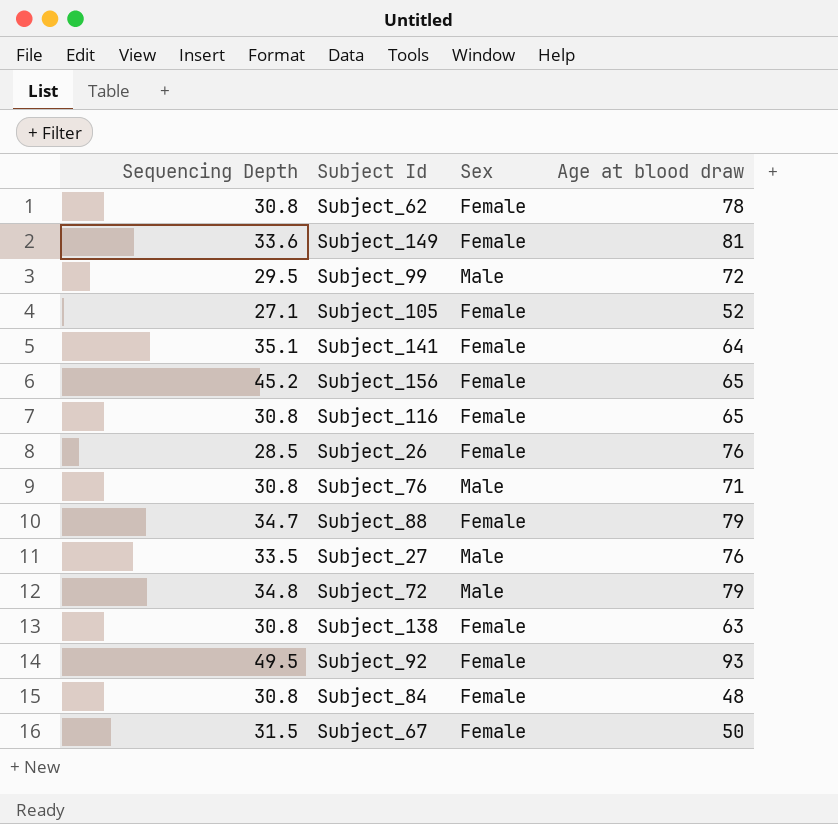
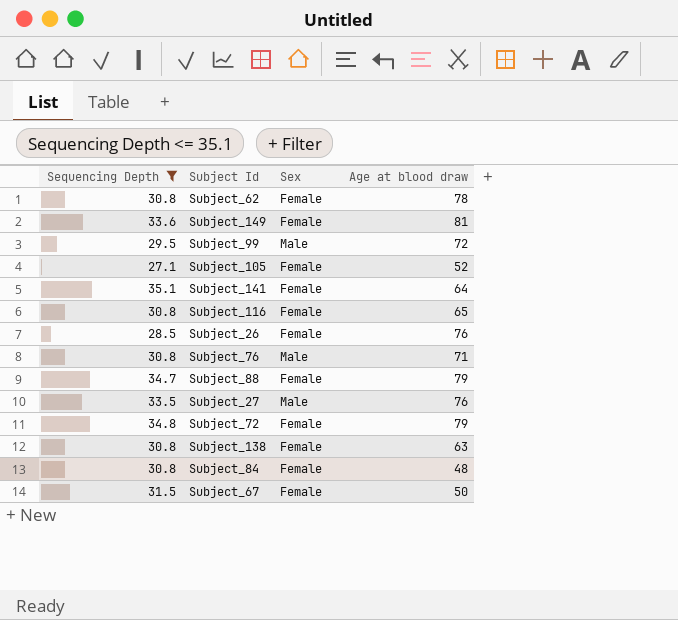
filter: none -> Sequencing Depth <= 35.1
Subject_72 | Sex: Male -> Female

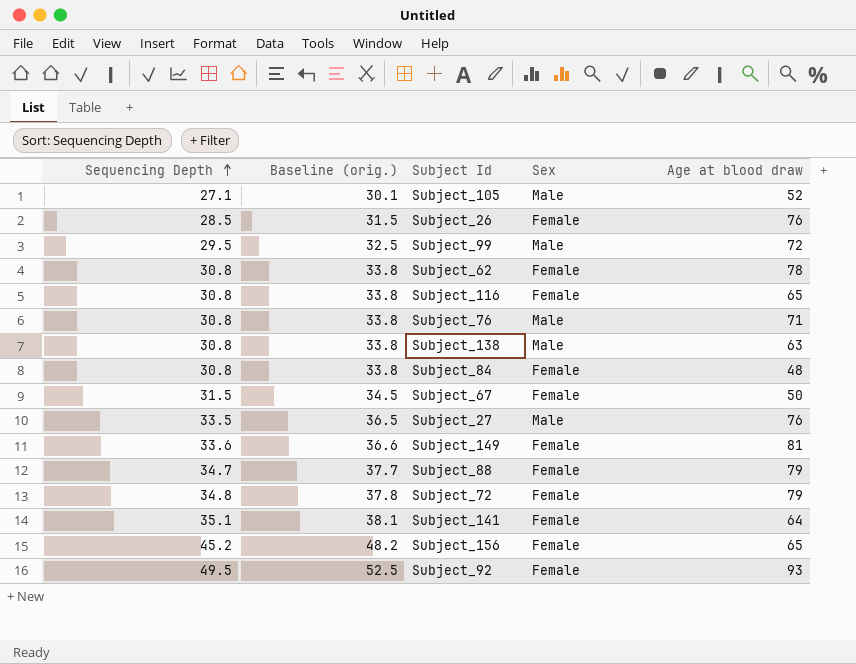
filter: Sequencing Depth <= 35.1 -> none
row order: none -> Sequencing Depth ascending
column Baseline (orig.) | formula: none -> [Sequencing Depth] + 3
Subject_105 | Sex: Female -> Male
Subject_138 | Sex: Female -> Male

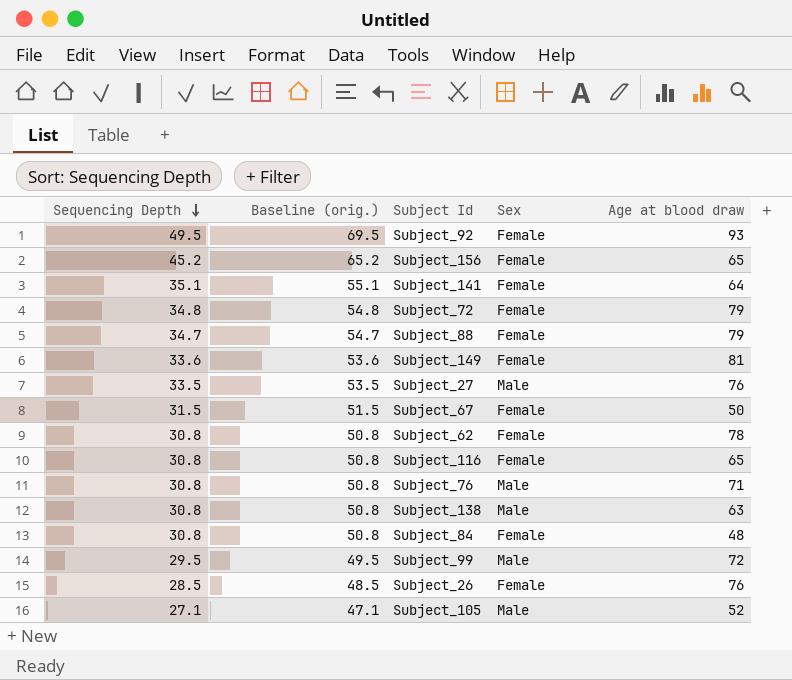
row order: Sequencing Depth ascending -> Sequencing Depth descending
column Baseline (orig.) | formula: [Sequencing Depth] + 3 -> [Sequencing Depth] + 20

